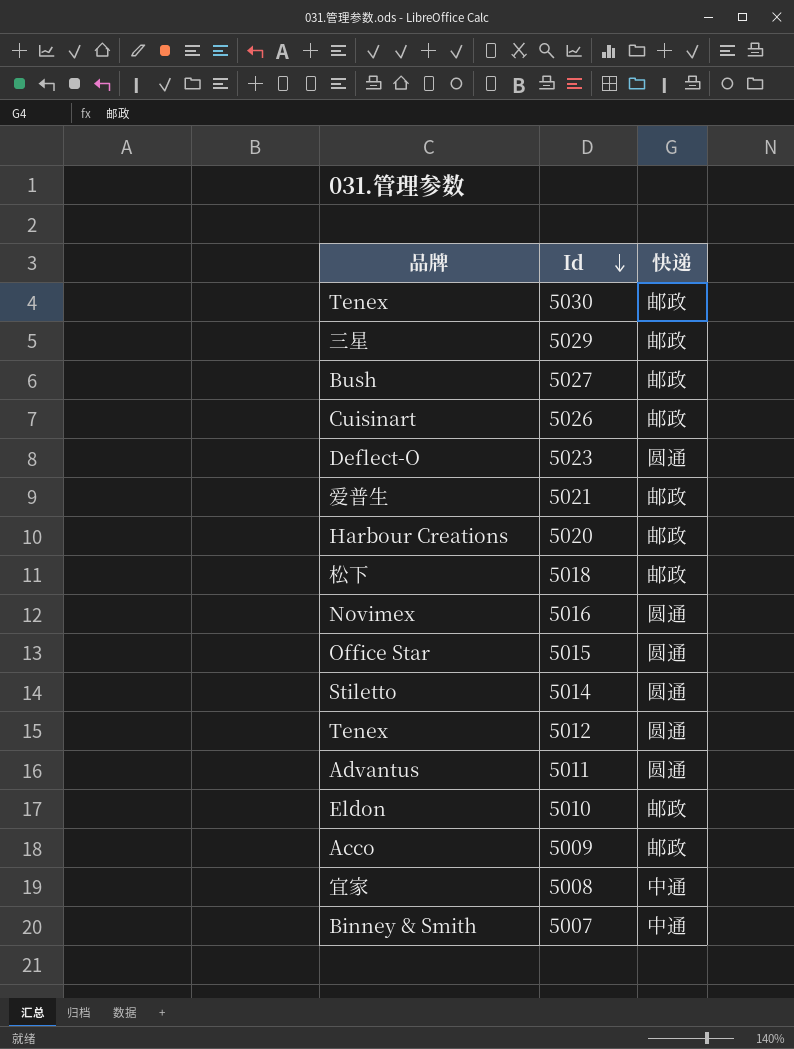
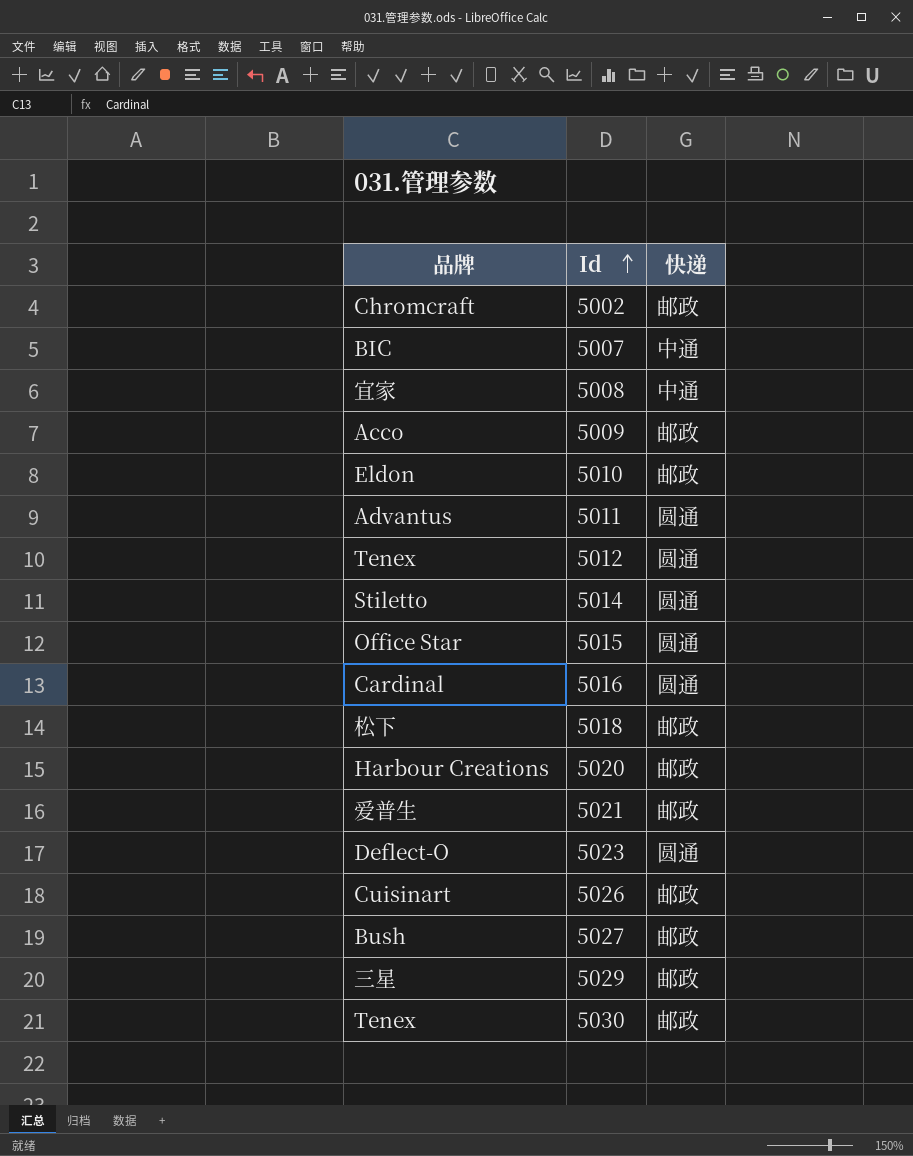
row order: Id descending -> Id ascending
row 5002: none -> Chromcraft | 邮政
5007 | 品牌: Binney & Smith -> BIC
5016 | 品牌: Novimex -> Cardinal

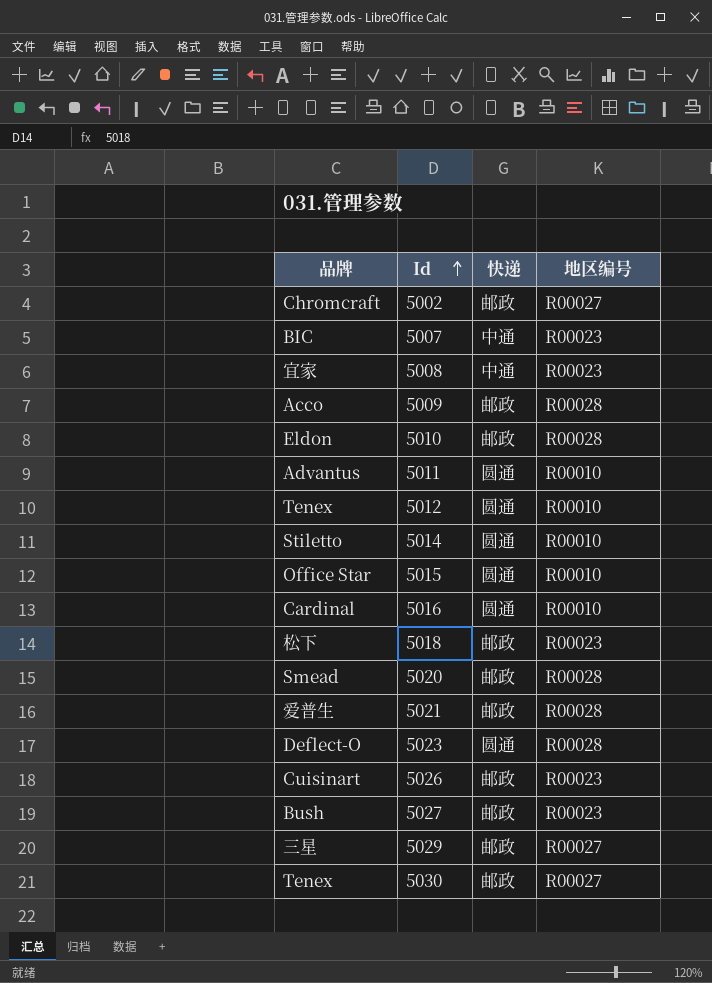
column 地区编号 | position: none -> 4
5020 | 品牌: Harbour Creations -> Smead

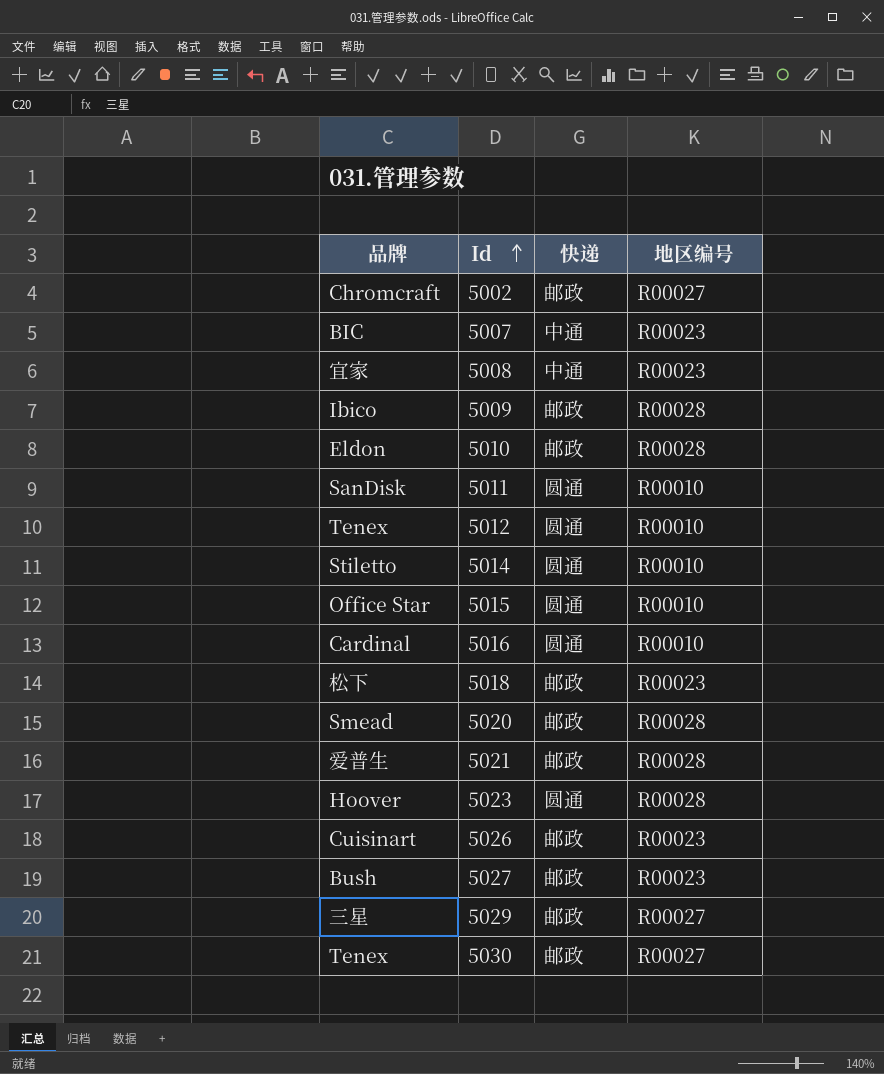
5009 | 品牌: Acco -> Ibico
5011 | 品牌: Advantus -> SanDisk
5023 | 品牌: Deflect-O -> Hoover

